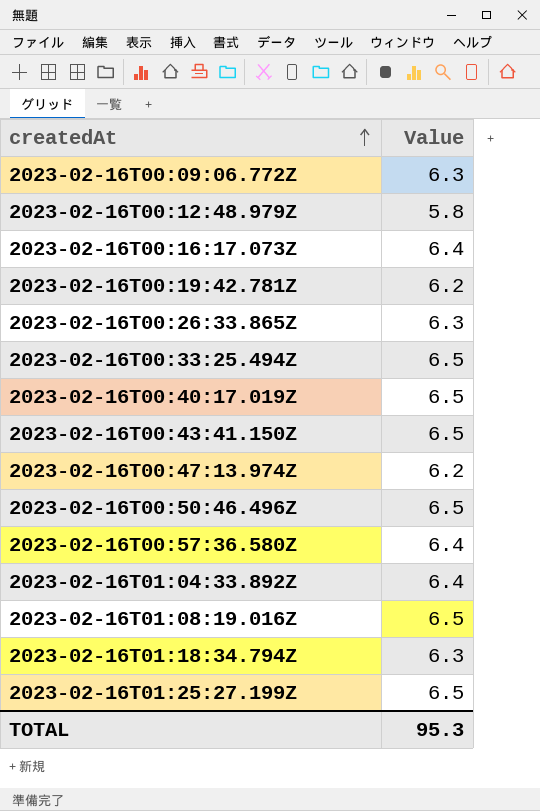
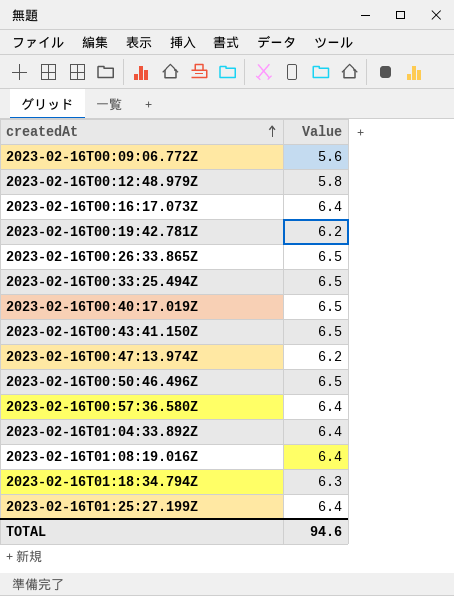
2023-02-16T00:09:06.772Z | Value: 6.3 -> 5.6
2023-02-16T00:26:33.865Z | Value: 6.3 -> 6.5
2023-02-16T01:08:19.016Z | Value: 6.5 -> 6.4
2023-02-16T01:25:27.199Z | Value: 6.5 -> 6.4
TOTAL | Value: 95.3 -> 94.6

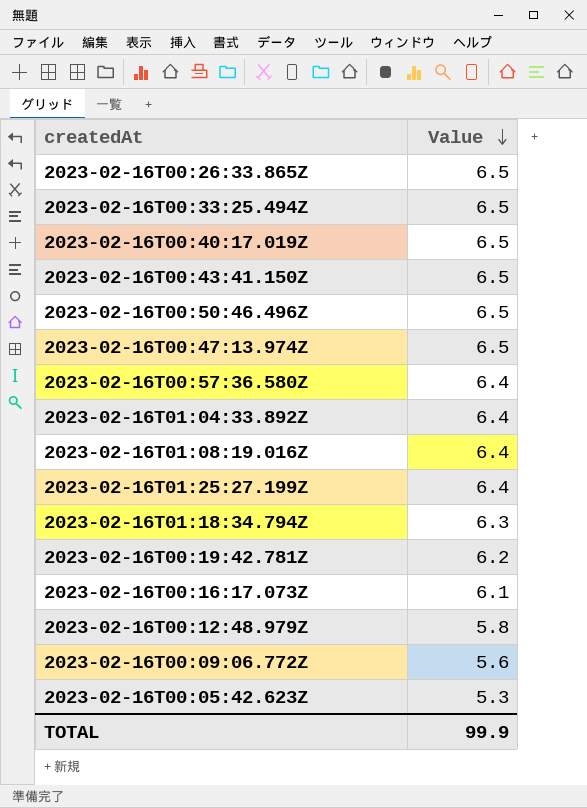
row order: createdAt ascending -> Value descending
2023-02-16T00:47:13.974Z | Value: 6.2 -> 6.5
2023-02-16T00:16:17.073Z | Value: 6.4 -> 6.1
row 2023-02-16T00:05:42.623Z: none -> 5.3
TOTAL | Value: 94.6 -> 99.9

